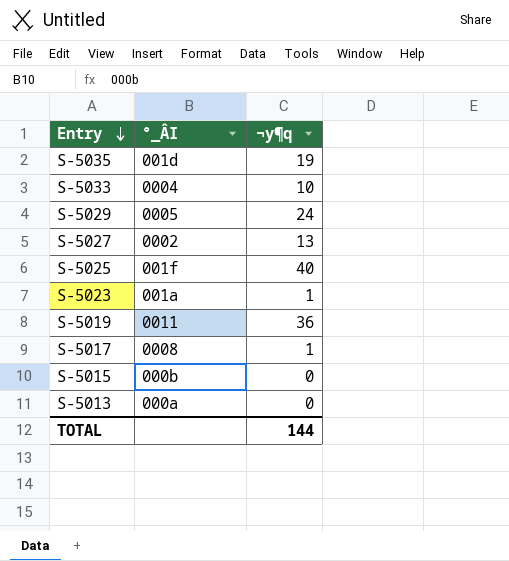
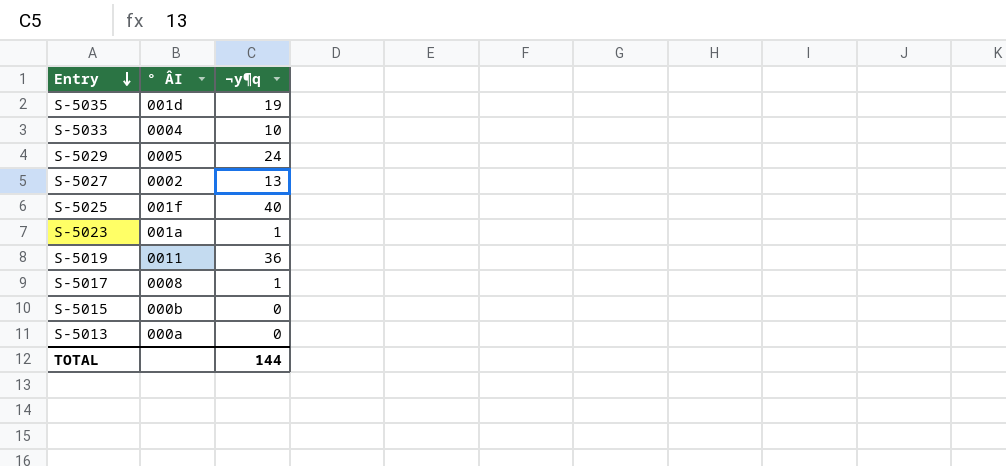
column name: °_ÂI -> ° ÂI

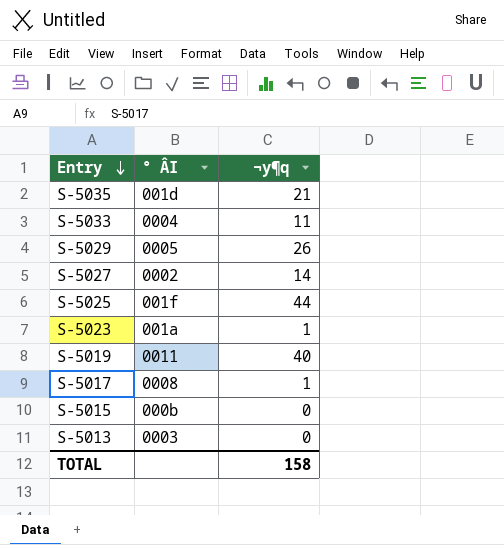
S-5035 | ¬y¶q: 19 -> 21
S-5033 | ¬y¶q: 10 -> 11
S-5029 | ¬y¶q: 24 -> 26
S-5027 | ¬y¶q: 13 -> 14
S-5025 | ¬y¶q: 40 -> 44
S-5019 | ¬y¶q: 36 -> 40
S-5013 | ° ÂI: 000a -> 0003
TOTAL | ¬y¶q: 144 -> 158

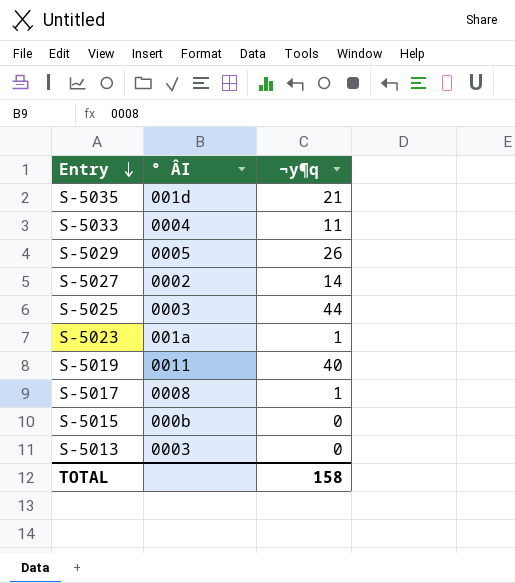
S-5025 | ° ÂI: 001f -> 0003

